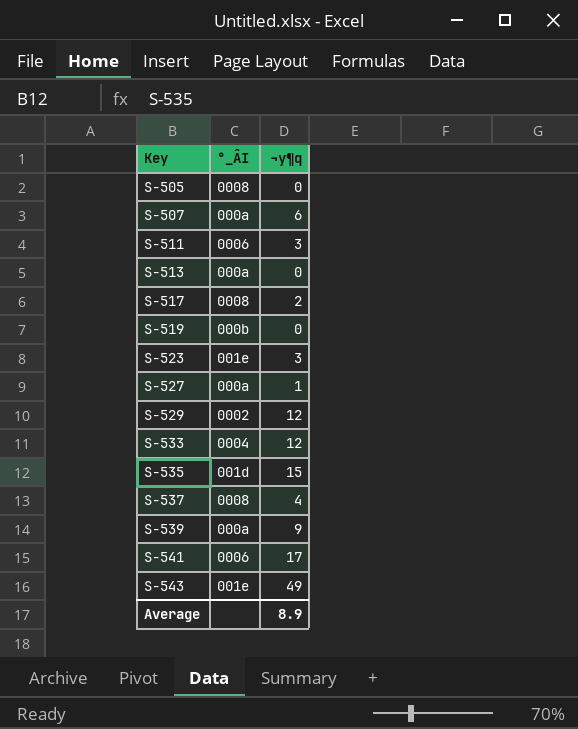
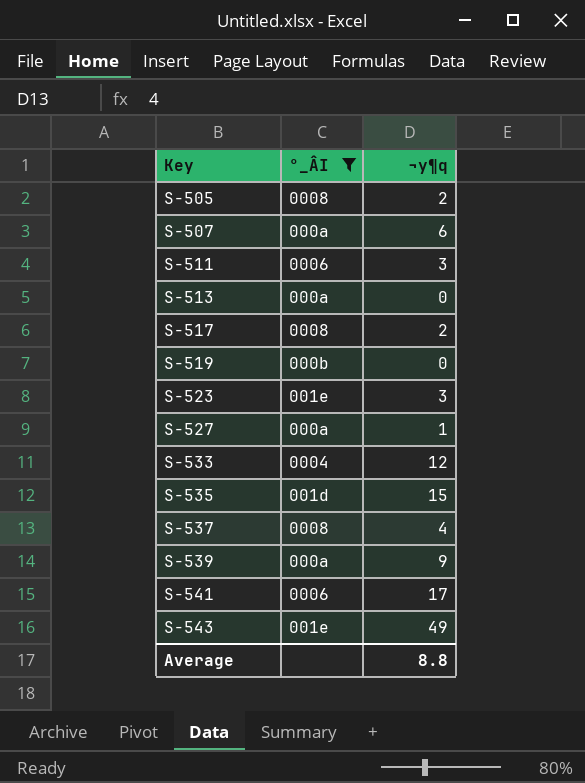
filter: none -> °_ÂI != 0002
S-505 | ¬y¶q: 0 -> 2
Average | ¬y¶q: 8.9 -> 8.8

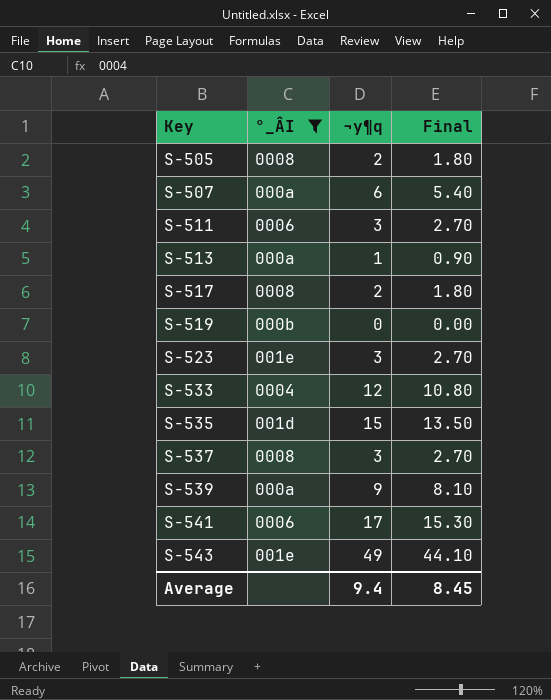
column Final | formula: none -> [¬y¶q] * 0.9
row S-527: 000a | 1 -> none
S-513 | ¬y¶q: 0 -> 1
S-537 | ¬y¶q: 4 -> 3
Average | ¬y¶q: 8.8 -> 9.4

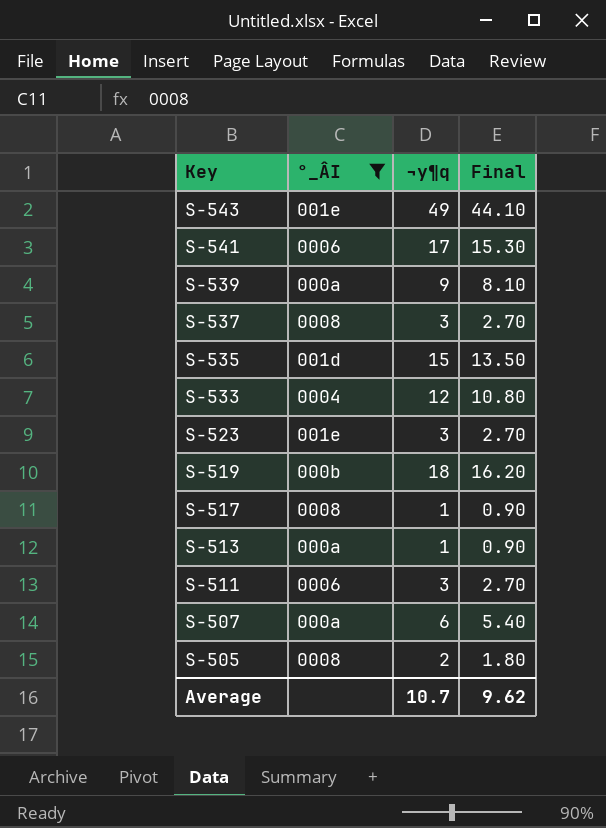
row order: Key ascending -> Key descending
S-519 | ¬y¶q: 0 -> 18
S-519 | Final: 0.00 -> 16.20
S-517 | ¬y¶q: 2 -> 1
S-517 | Final: 1.80 -> 0.90
Average | ¬y¶q: 9.4 -> 10.7
Average | Final: 8.45 -> 9.62

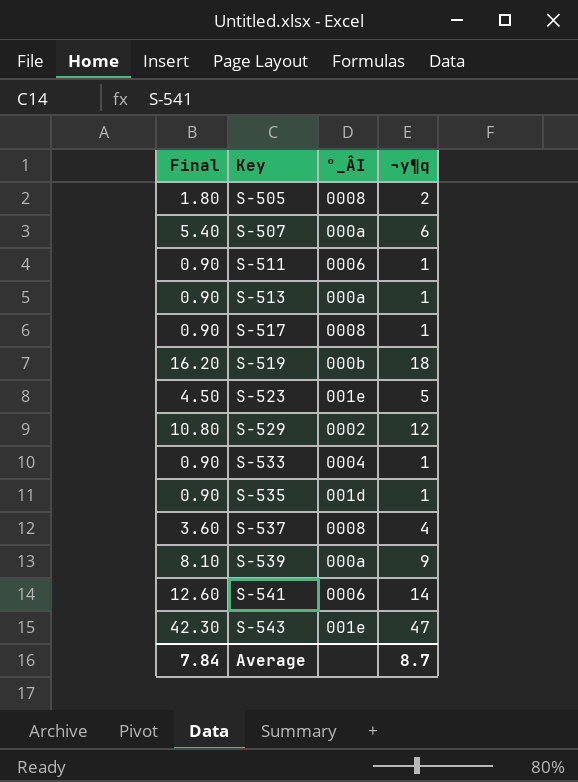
filter: °_ÂI != 0002 -> none
row order: Key descending -> Key ascending
column Final | position: 4 -> 1
S-511 | Final: 2.70 -> 0.90
S-511 | ¬y¶q: 3 -> 1
S-523 | Final: 2.70 -> 4.50
S-523 | ¬y¶q: 3 -> 5
S-533 | Final: 10.80 -> 0.90
S-533 | ¬y¶q: 12 -> 1
S-535 | Final: 13.50 -> 0.90
S-535 | ¬y¶q: 15 -> 1
S-537 | Final: 2.70 -> 3.60
S-537 | ¬y¶q: 3 -> 4
S-541 | Final: 15.30 -> 12.60
S-541 | ¬y¶q: 17 -> 14
S-543 | Final: 44.10 -> 42.30
S-543 | ¬y¶q: 49 -> 47
Average | Final: 9.62 -> 7.84
Average | ¬y¶q: 10.7 -> 8.7

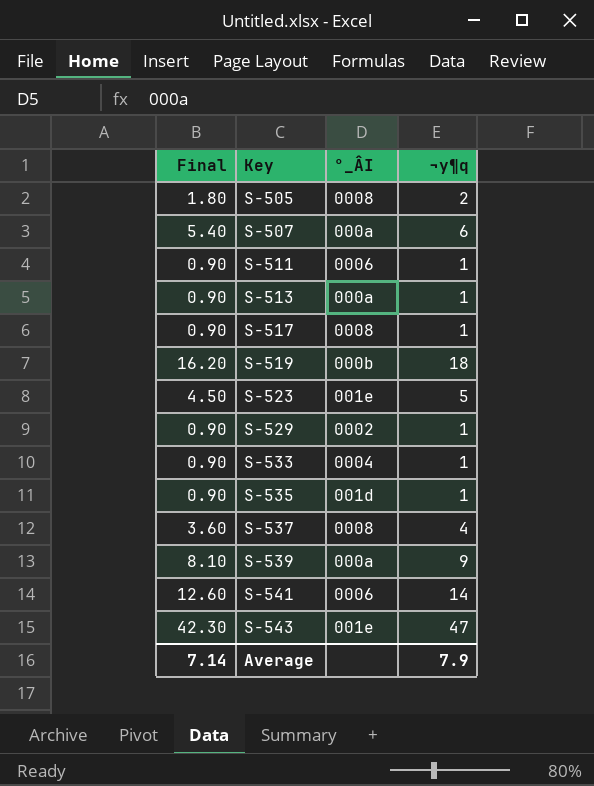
S-529 | Final: 10.80 -> 0.90
S-529 | ¬y¶q: 12 -> 1
Average | Final: 7.84 -> 7.14
Average | ¬y¶q: 8.7 -> 7.9

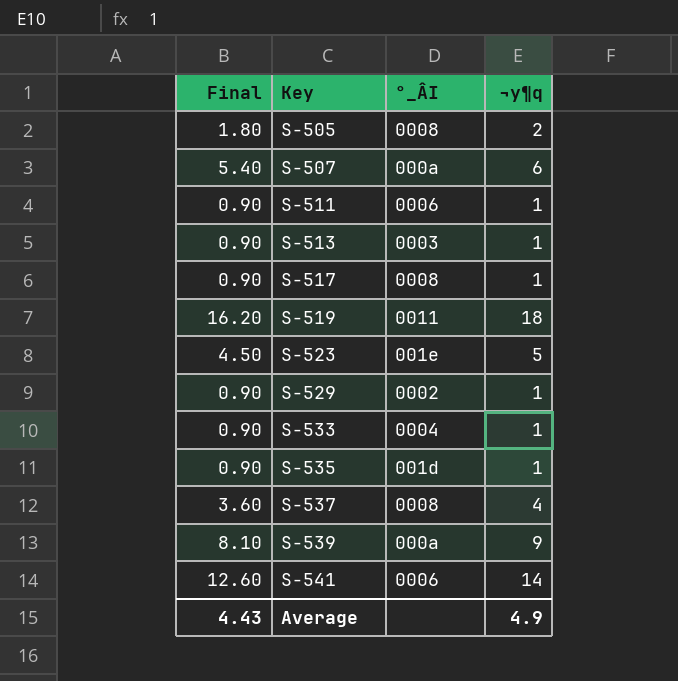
row S-543: 42.30 | 001e | 47 -> none
S-513 | °_ÂI: 000a -> 0003
S-519 | °_ÂI: 000b -> 0011
Average | Final: 7.14 -> 4.43
Average | ¬y¶q: 7.9 -> 4.9

